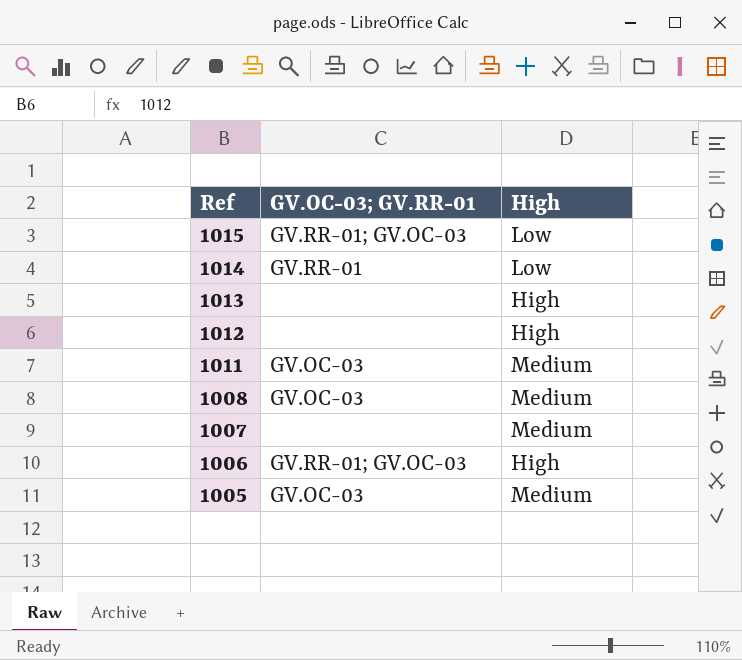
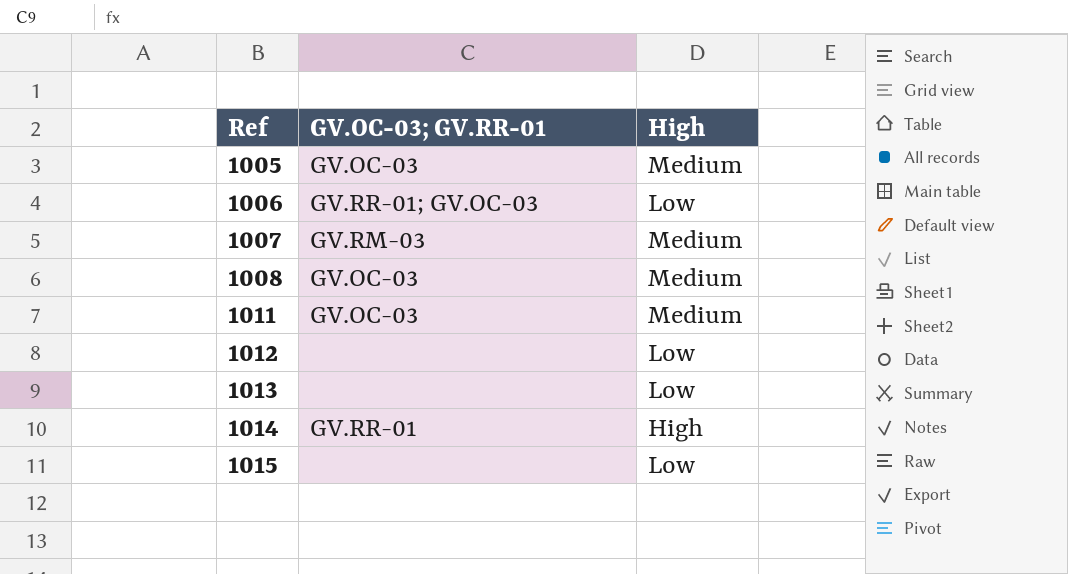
row order: Ref descending -> Ref ascending
1006 | High: High -> Low
1007 | GV.OC-03; GV.RR-01: none -> GV.RM-03
1012 | High: High -> Low
1013 | High: High -> Low
1014 | High: Low -> High
1015 | GV.OC-03; GV.RR-01: GV.RR-01; GV.OC-03 -> none

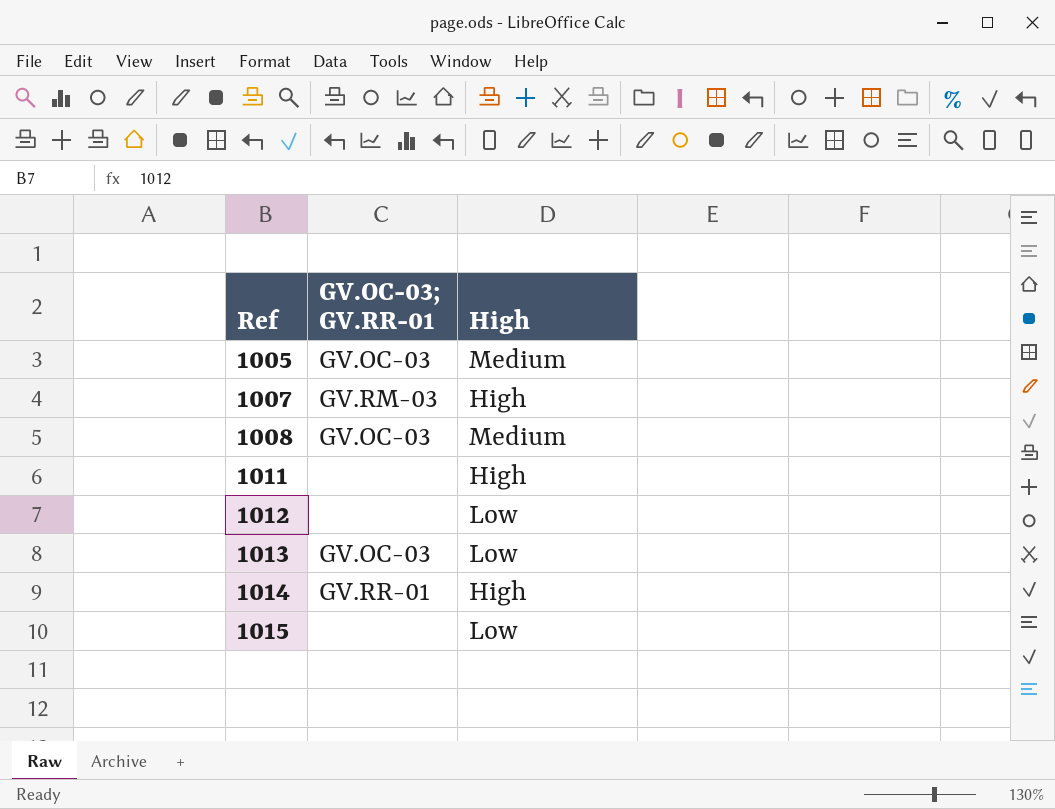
row 1006: GV.RR-01; GV.OC-03 | Low -> none
1007 | High: Medium -> High
1011 | GV.OC-03; GV.RR-01: GV.OC-03 -> none
1011 | High: Medium -> High
1013 | GV.OC-03; GV.RR-01: none -> GV.OC-03

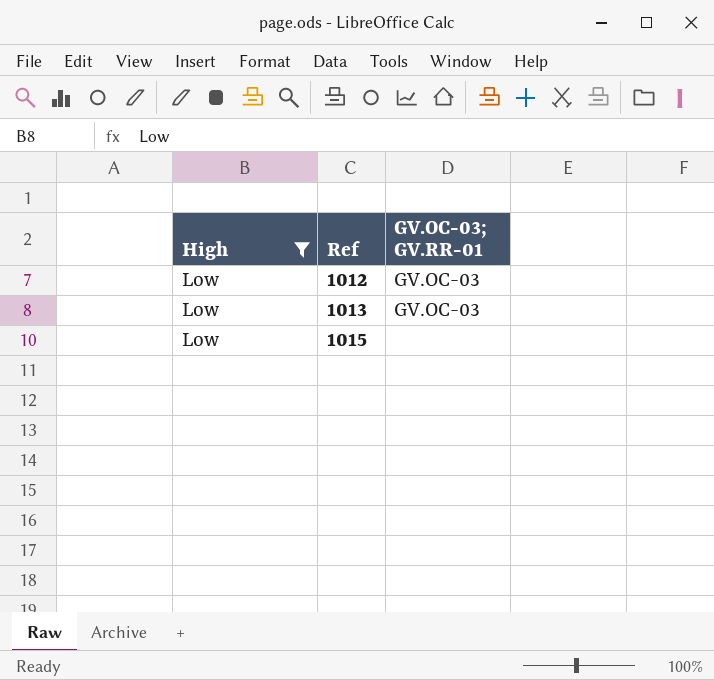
filter: none -> High = Low
column High | position: 3 -> 1
1012 | GV.OC-03; GV.RR-01: none -> GV.OC-03

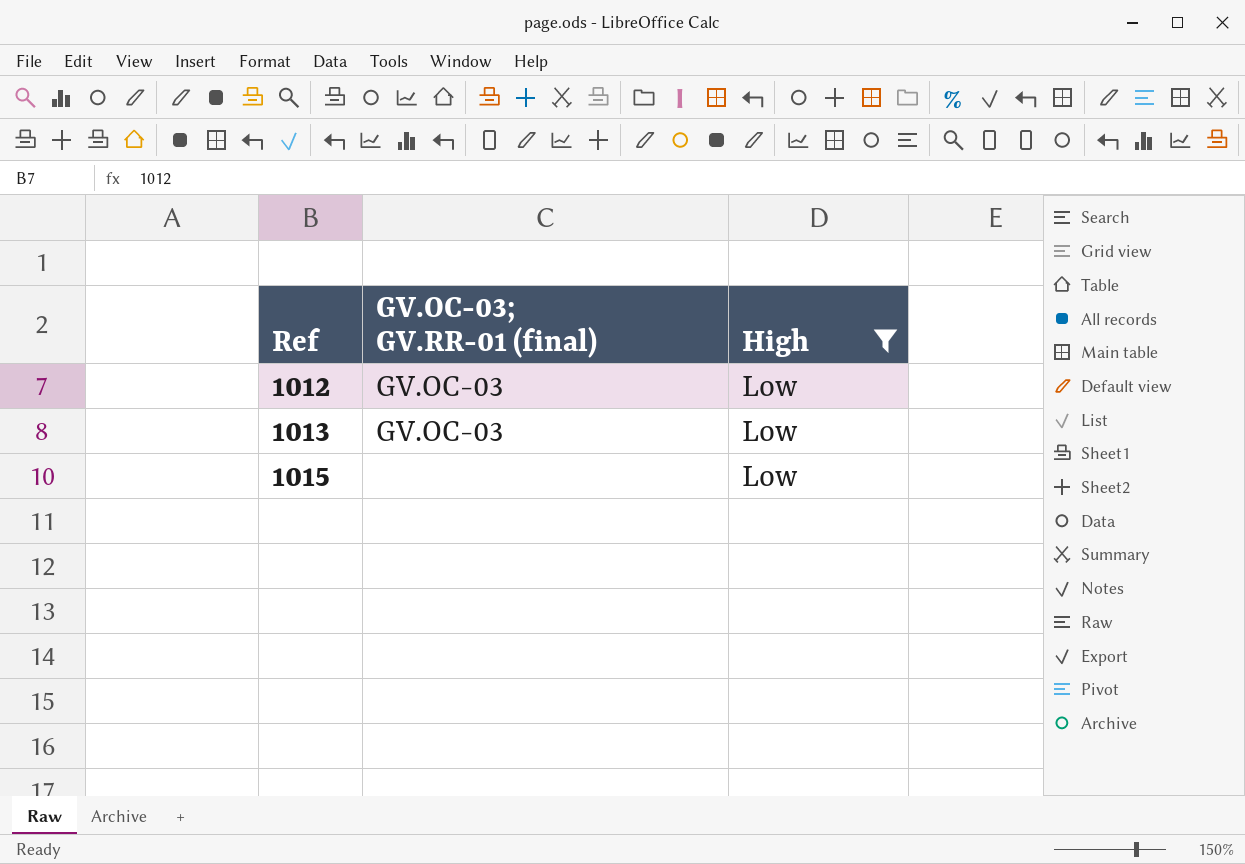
column name: GV.OC-03; GV.RR-01 -> GV.OC-03; GV.RR-01 (final)
column High | position: 1 -> 3

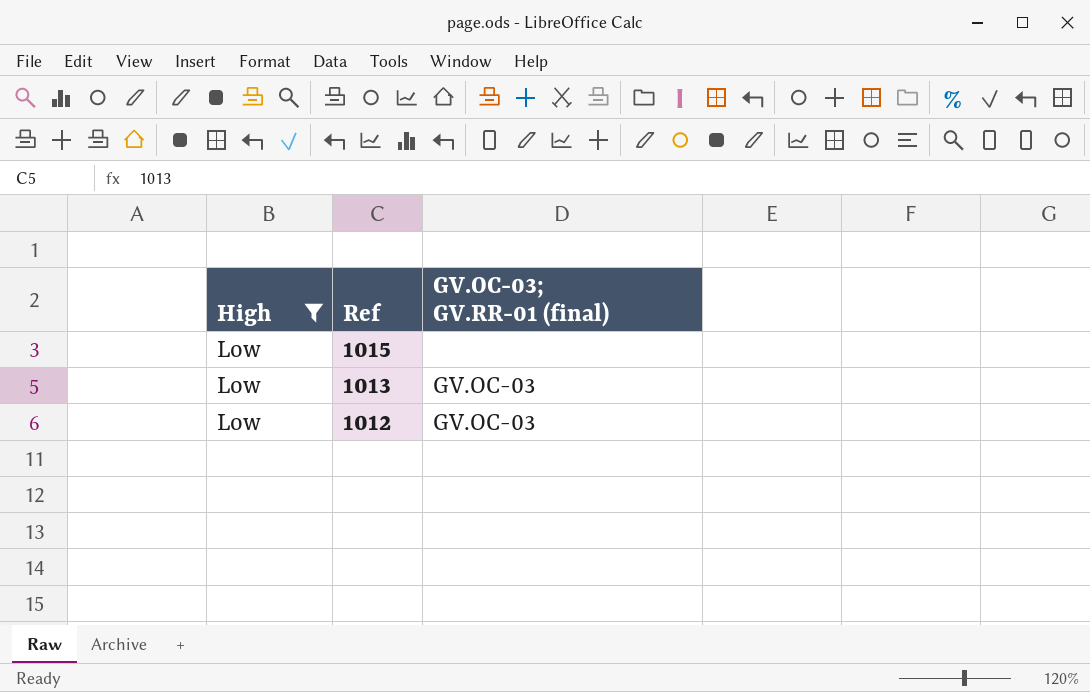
row order: Ref ascending -> Ref descending
column High | position: 3 -> 1

